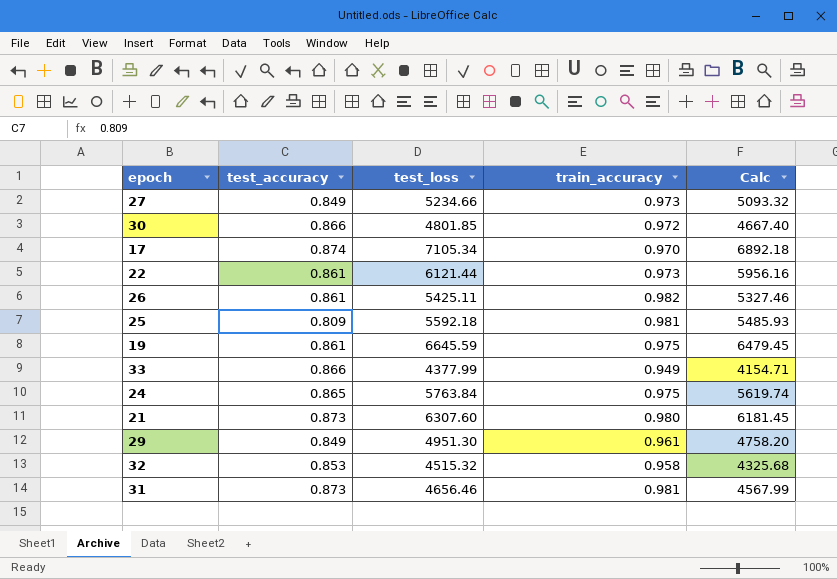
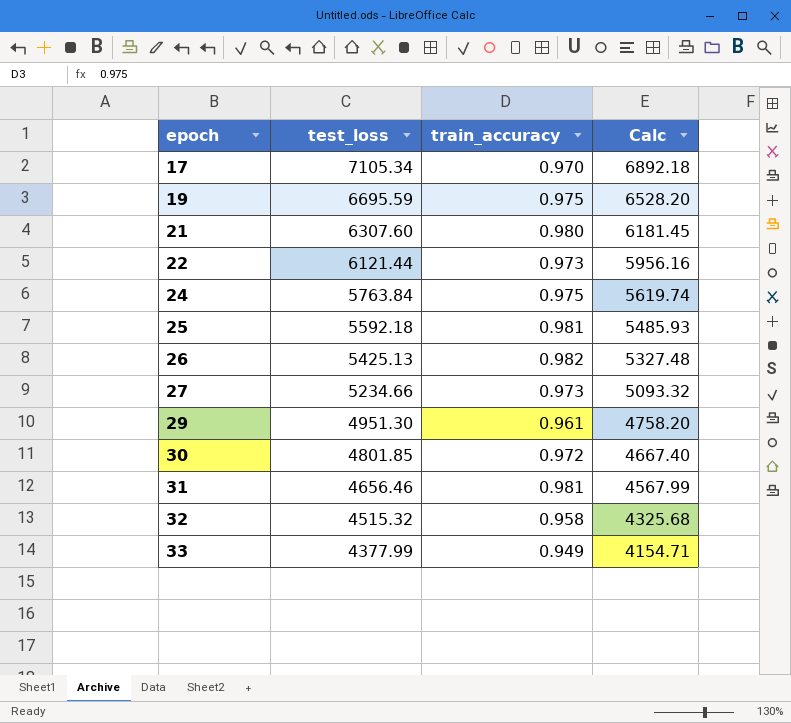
row order: none -> epoch ascending
column test_accuracy | position: 2 -> none
19 | test_loss: 6645.59 -> 6695.59
19 | Calc: 6479.45 -> 6528.20
26 | test_loss: 5425.11 -> 5425.13
26 | Calc: 5327.46 -> 5327.48

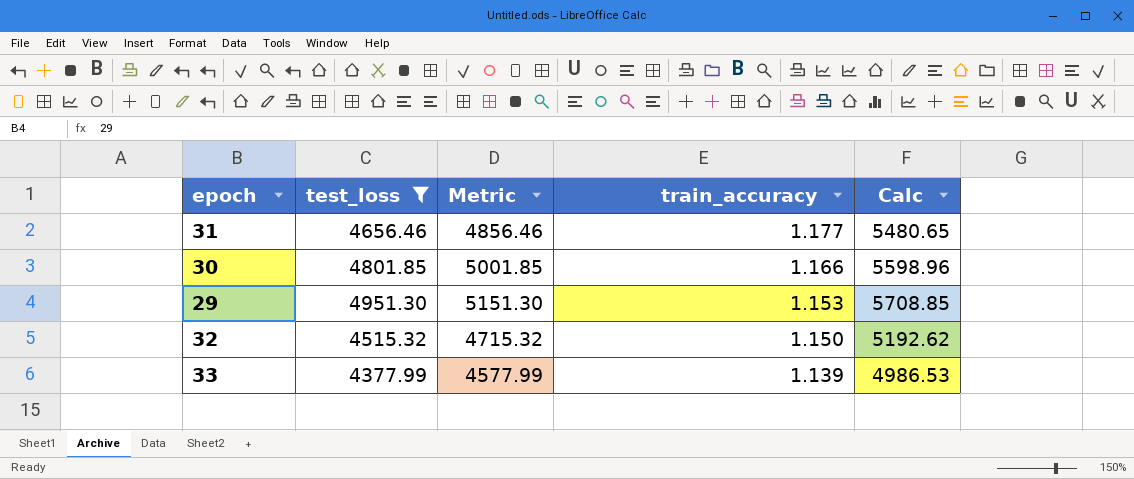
filter: none -> test_loss <= 4951.30
row order: epoch ascending -> train_accuracy descending
column Metric | formula: none -> [test_loss] + 200
31 | train_accuracy: 0.981 -> 1.177
31 | Calc: 4567.99 -> 5480.65
30 | train_accuracy: 0.972 -> 1.166
30 | Calc: 4667.40 -> 5598.96
29 | train_accuracy: 0.961 -> 1.153
29 | Calc: 4758.20 -> 5708.85
32 | train_accuracy: 0.958 -> 1.150
32 | Calc: 4325.68 -> 5192.62
33 | train_accuracy: 0.949 -> 1.139
33 | Calc: 4154.71 -> 4986.53

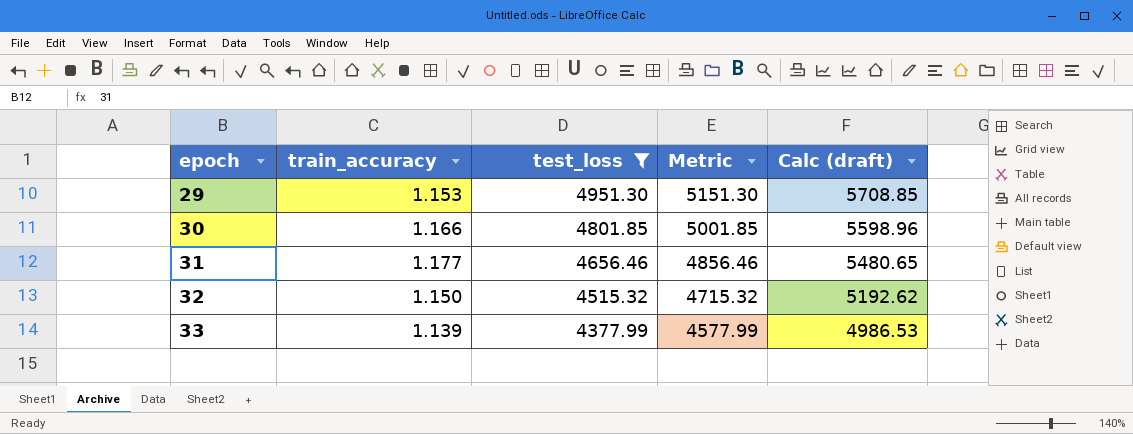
row order: train_accuracy descending -> epoch ascending
column train_accuracy | position: 4 -> 2
column name: Calc -> Calc (draft)

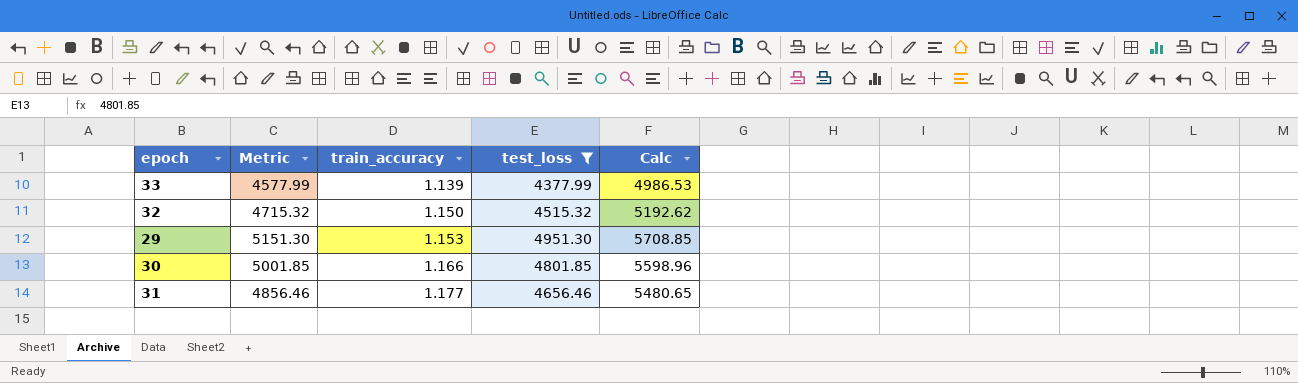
row order: epoch ascending -> train_accuracy ascending
column Metric | position: 4 -> 2
column name: Calc (draft) -> Calc

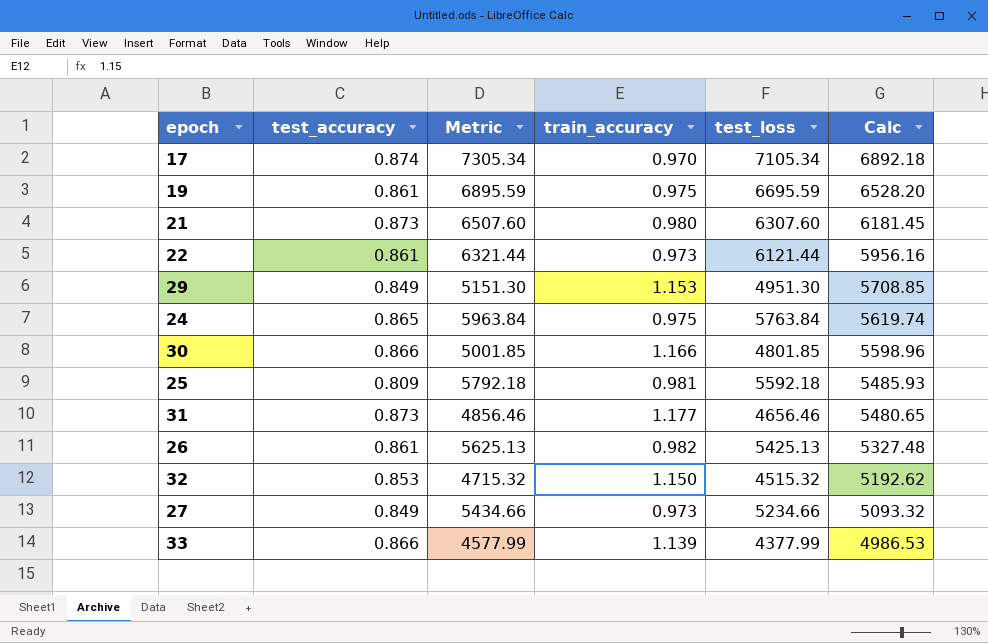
filter: test_loss <= 4951.30 -> none
row order: train_accuracy ascending -> Calc descending
column test_accuracy | position: none -> 2

